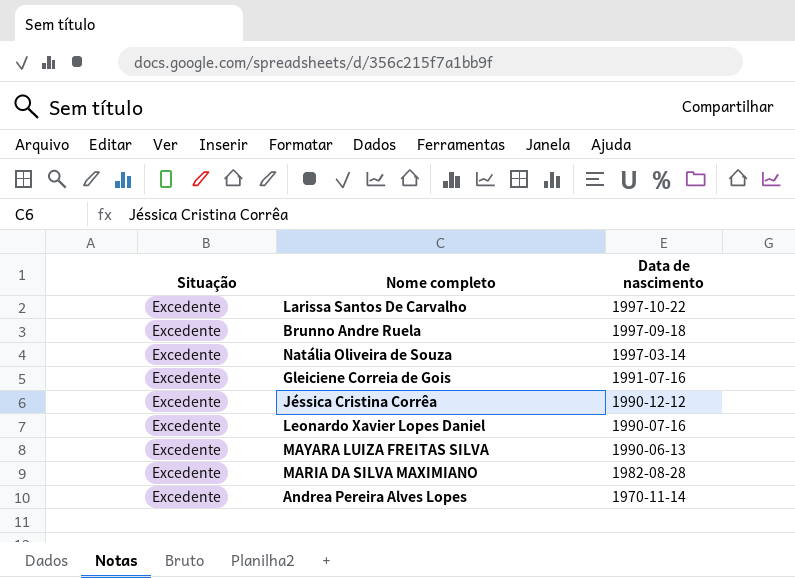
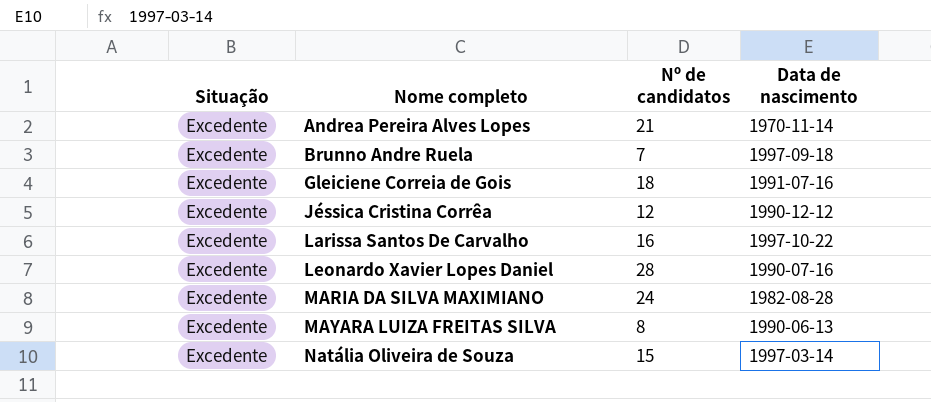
row order: Data de nascimento descending -> Nome completo ascending
column Nº de candidatos | position: none -> 3

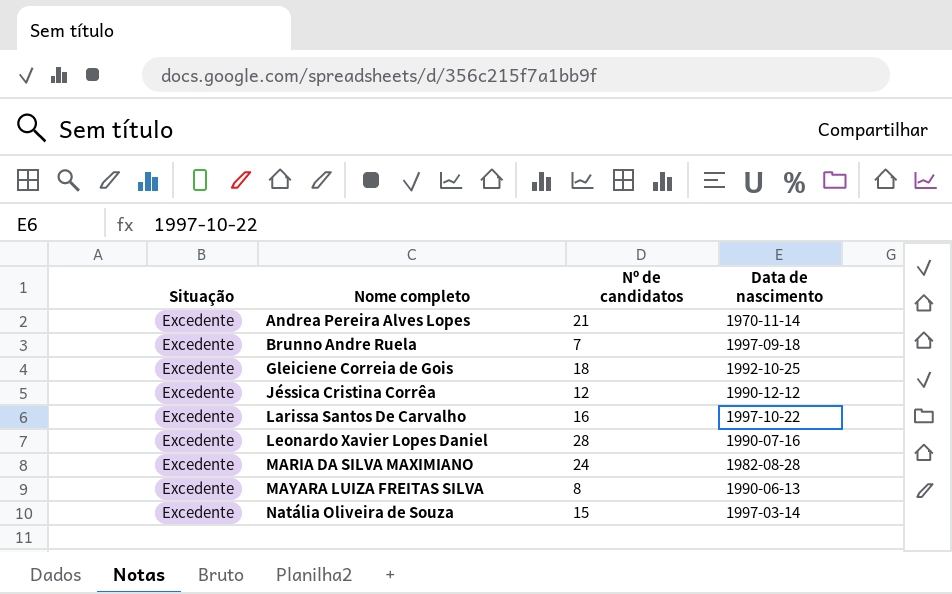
Gleiciene Correia de Gois | Data de nascimento: 1991-07-16 -> 1992-10-25

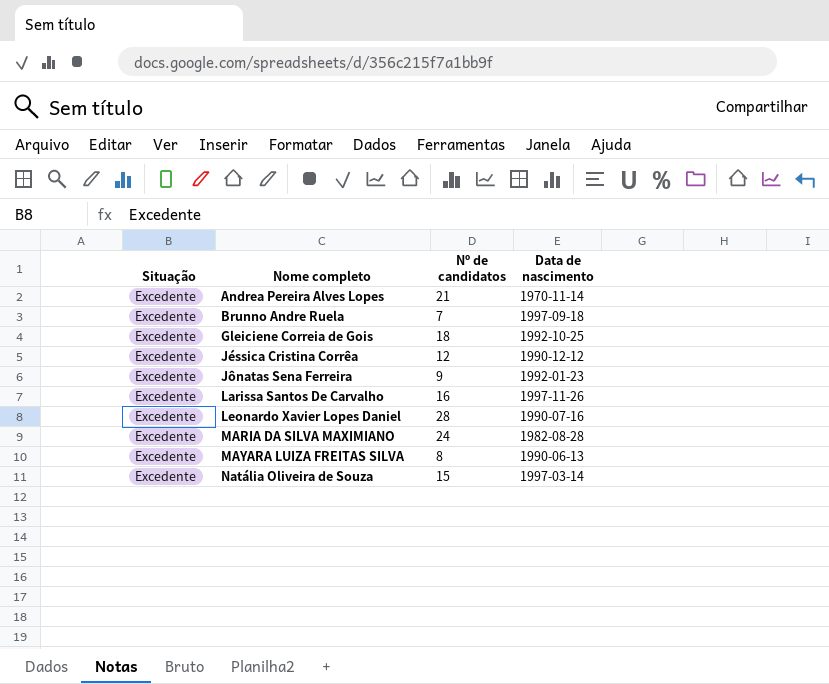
row Jônatas Sena Ferreira: none -> Excedente | 9 | 1992-01-23
Larissa Santos De Carvalho | Data de nascimento: 1997-10-22 -> 1997-11-26

